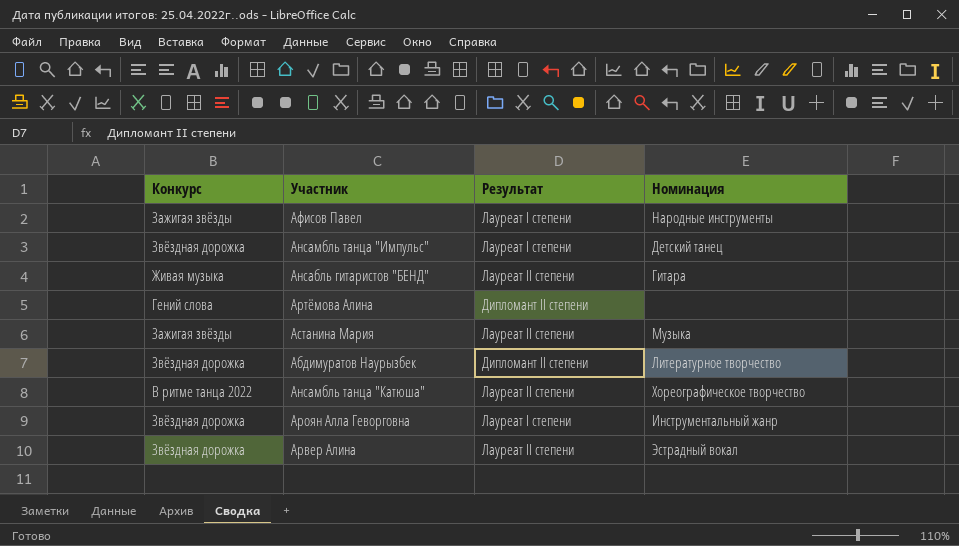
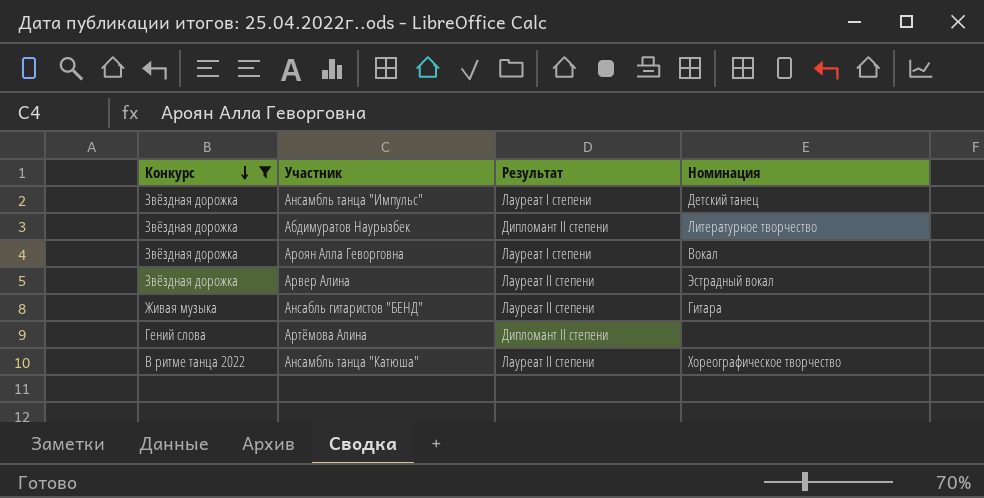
filter: none -> Конкурс != Зажигая звёзды
row order: none -> Конкурс descending
Ароян Алла Геворговна | Номинация: Инструментальный жанр -> Вокал

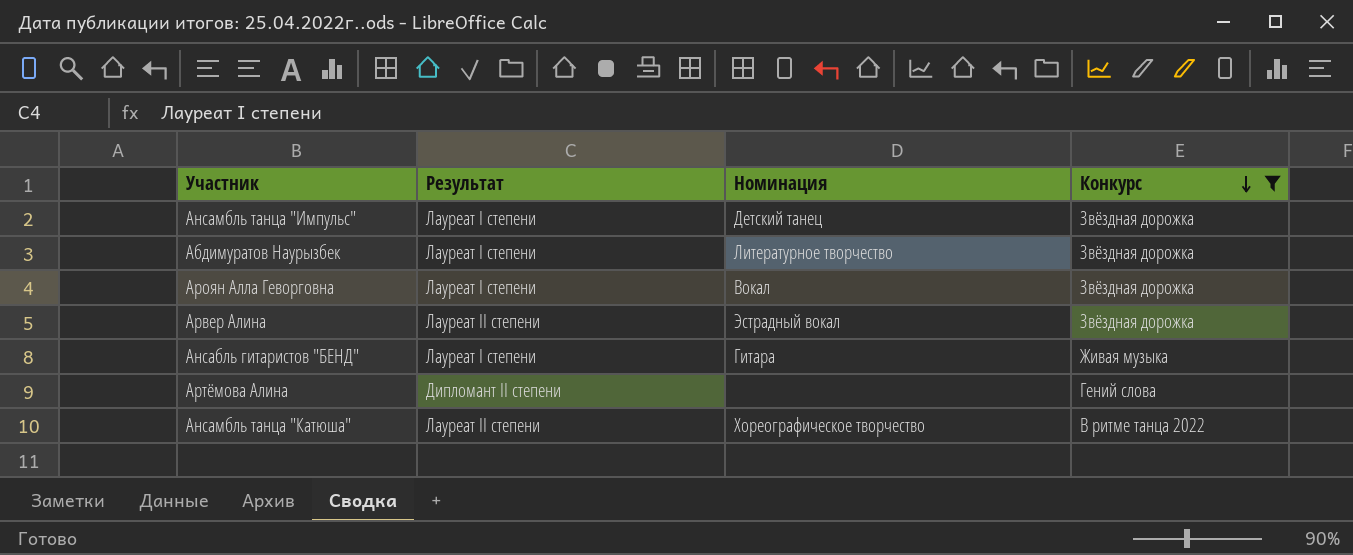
column Конкурс | position: 1 -> 4
Абдимуратов Наурызбек | Результат: Дипломант II степени -> Лауреат I степени
Ансабль гитаристов "БЕНД" | Результат: Лауреат II степени -> Лауреат I степени

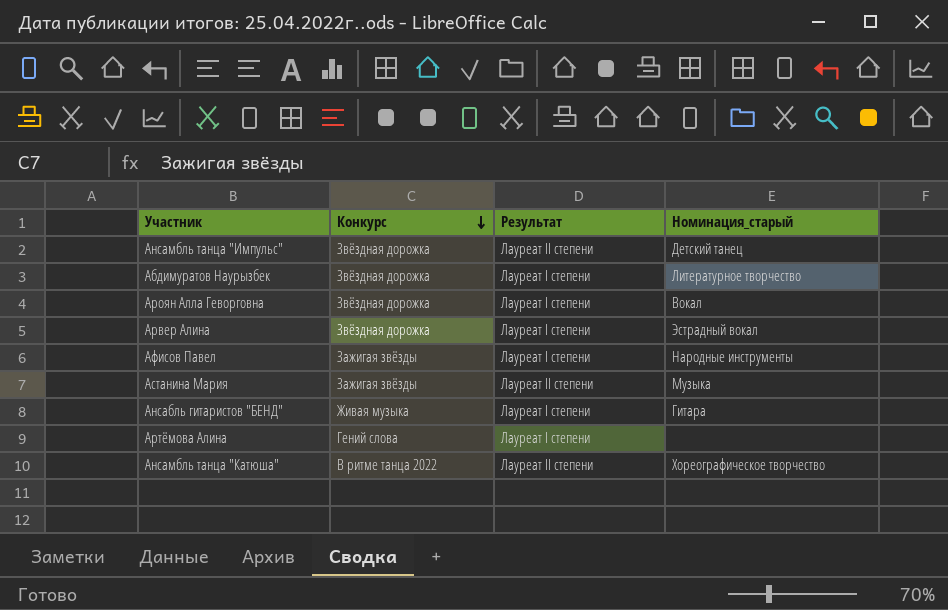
filter: Конкурс != Зажигая звёзды -> none
column Конкурс | position: 4 -> 2
column name: Номинация -> Номинация_старый
Ансамбль танца "Импульс" | Результат: Лауреат I степени -> Лауреат II степени
Арвер Алина | Результат: Лауреат II степени -> Лауреат I степени
Артёмова Алина | Результат: Дипломант II степени -> Лауреат I степени

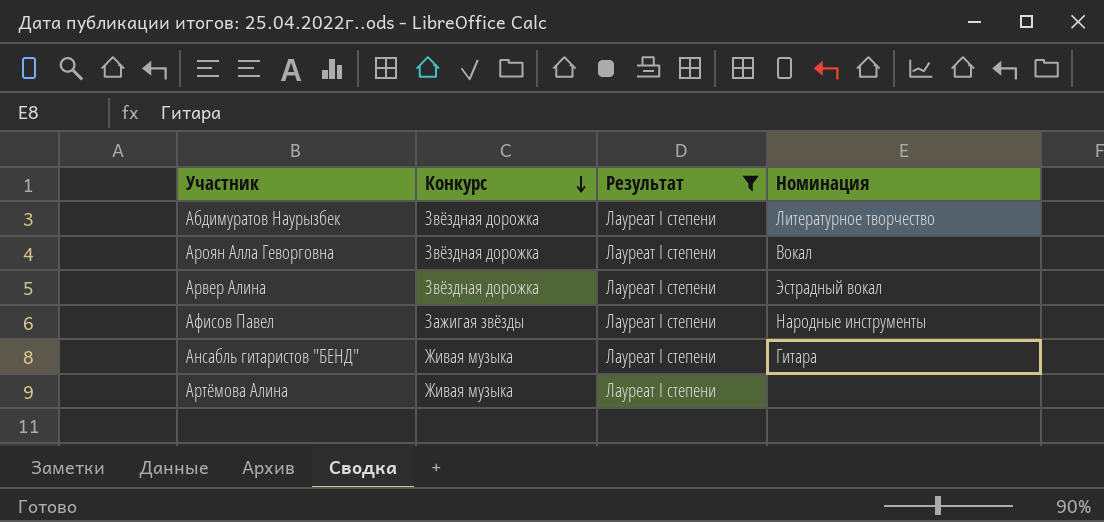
filter: none -> Результат = Лауреат I степени
column name: Номинация_старый -> Номинация
Артёмова Алина | Конкурс: Гений слова -> Живая музыка

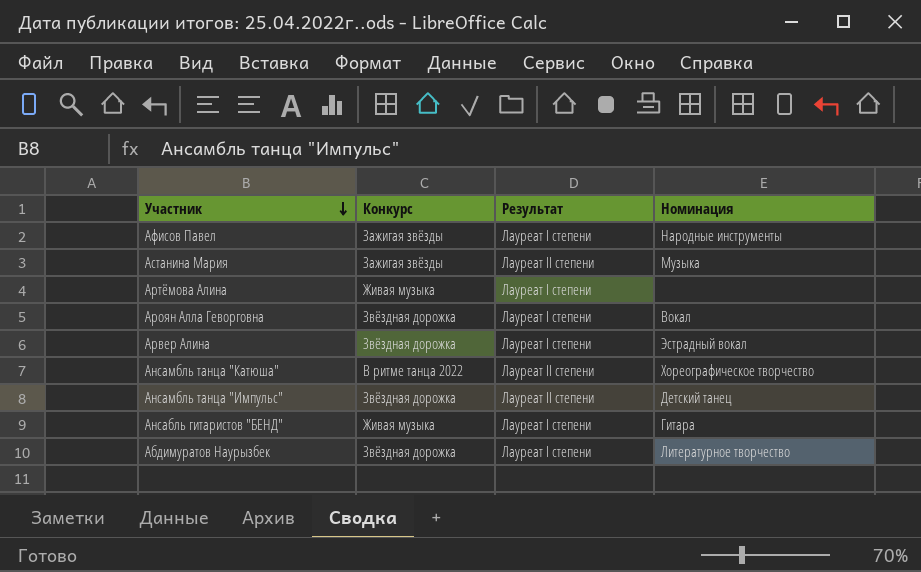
filter: Результат = Лауреат I степени -> none
row order: Конкурс descending -> Участник descending

